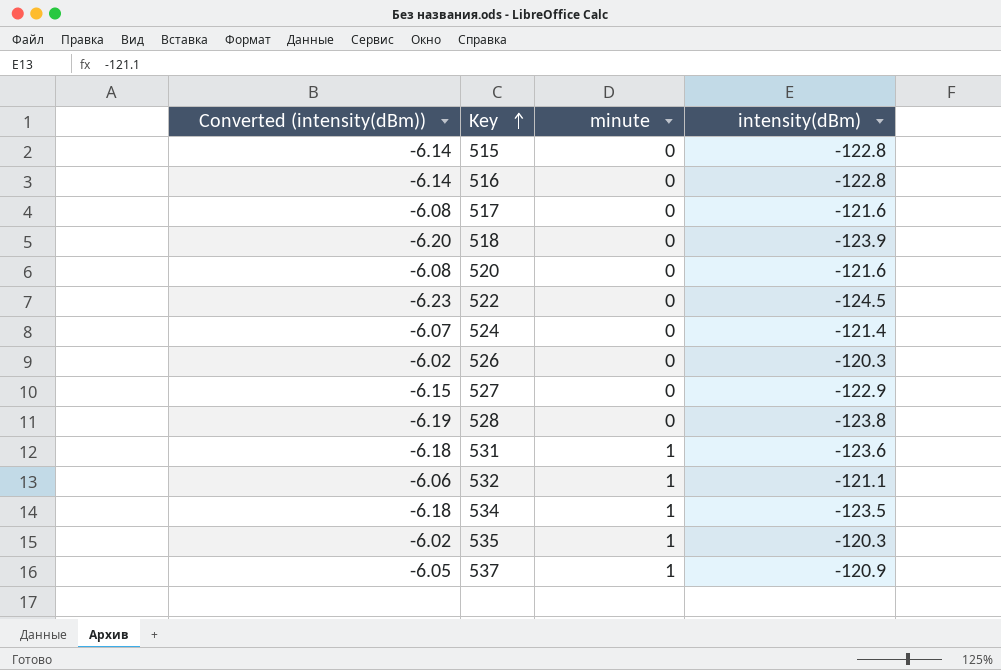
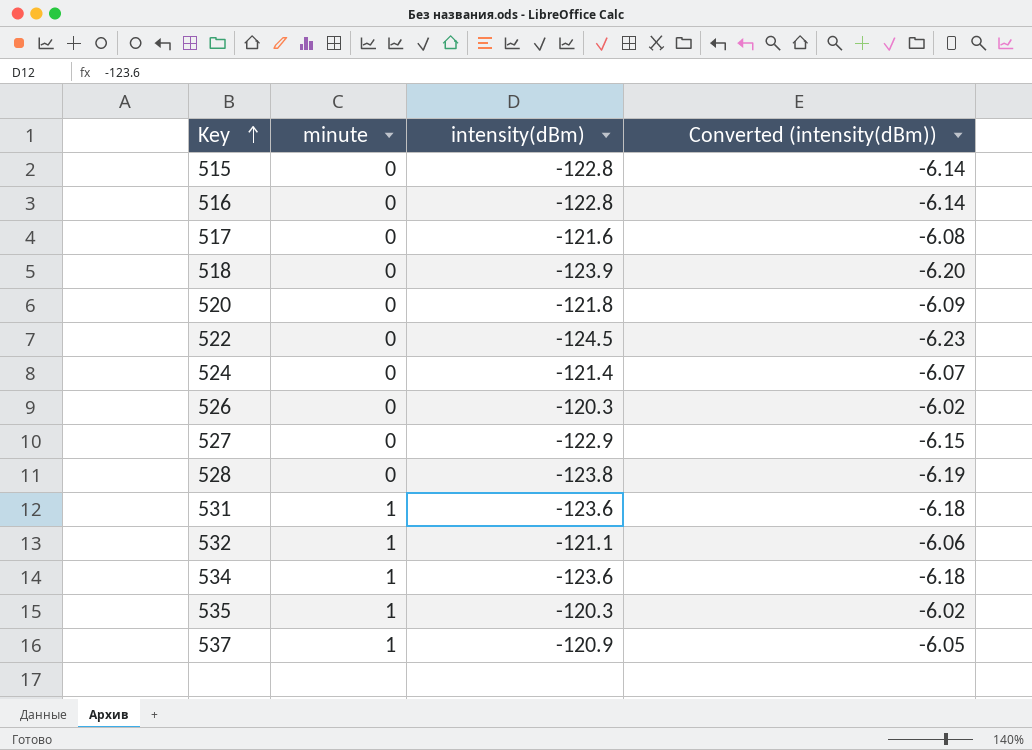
column Converted (intensity(dBm)) | position: 1 -> 4
520 | intensity(dBm): -121.6 -> -121.8
520 | Converted (intensity(dBm)): -6.08 -> -6.09
534 | intensity(dBm): -123.5 -> -123.6

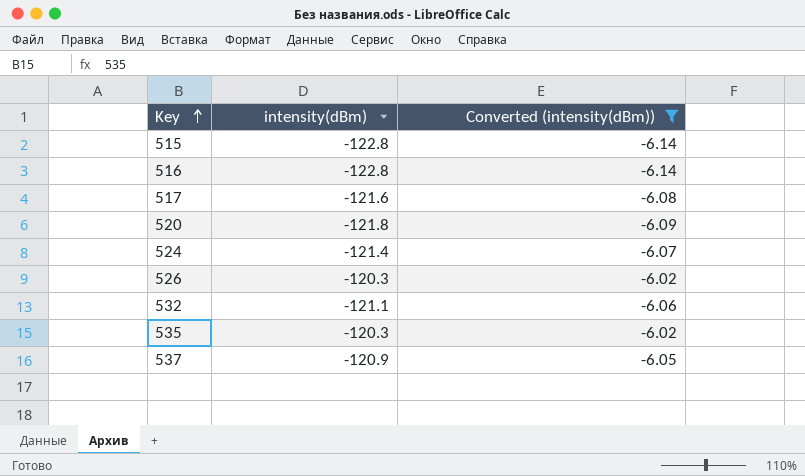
filter: none -> Converted (intensity(dBm)) >= -6.14
column minute | position: 2 -> none

